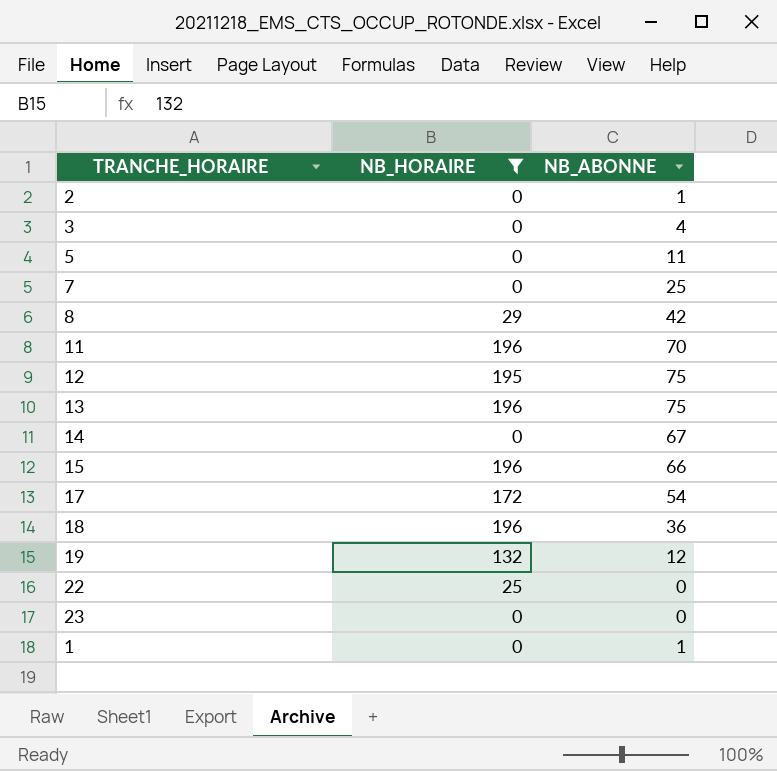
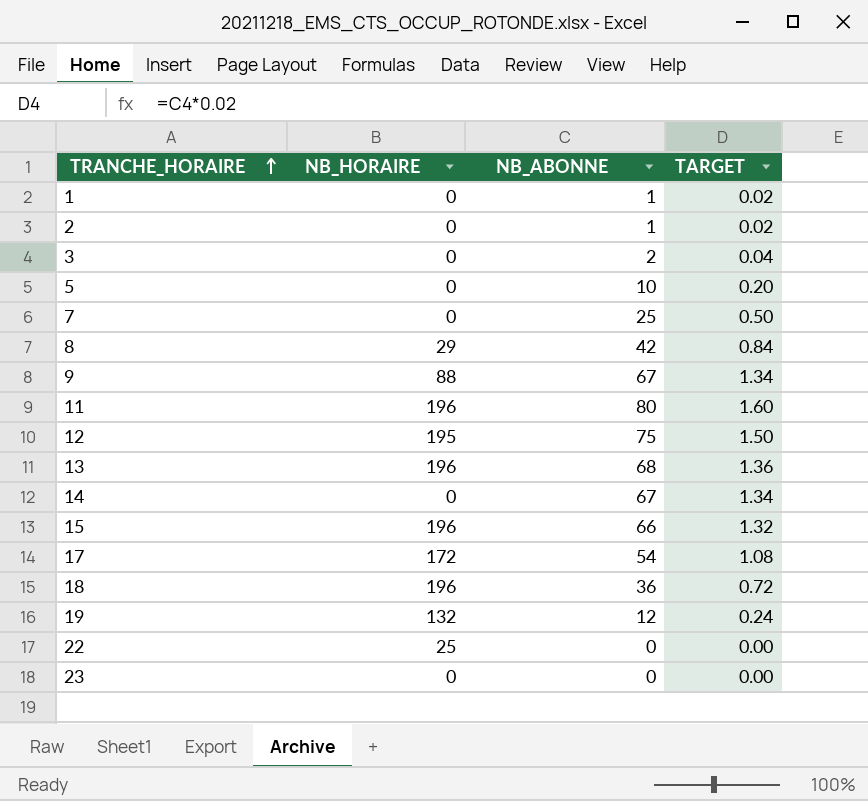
filter: NB_HORAIRE != 88 -> none
row order: none -> TRANCHE_HORAIRE ascending
column TARGET | formula: none -> [NB_ABONNE] * 0.02
3 | NB_ABONNE: 4 -> 2
5 | NB_ABONNE: 11 -> 10
11 | NB_ABONNE: 70 -> 80
13 | NB_ABONNE: 75 -> 68

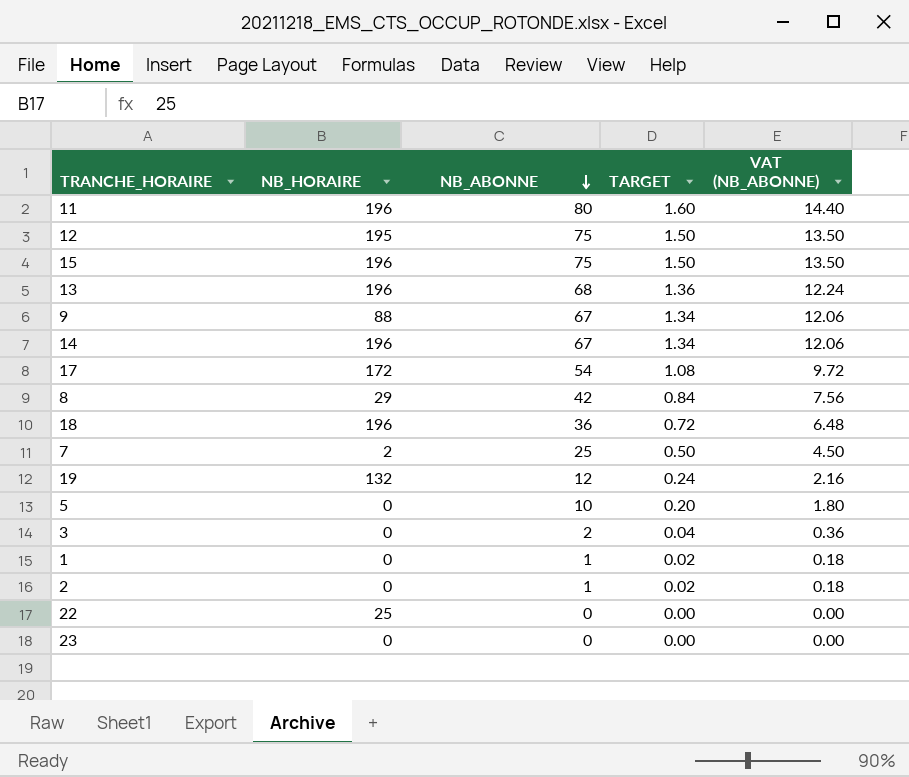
row order: TRANCHE_HORAIRE ascending -> NB_ABONNE descending
column VAT (NB_ABONNE) | formula: none -> [NB_ABONNE] * 0.18
15 | NB_ABONNE: 66 -> 75
15 | TARGET: 1.32 -> 1.50
14 | NB_HORAIRE: 0 -> 196
7 | NB_HORAIRE: 0 -> 2

